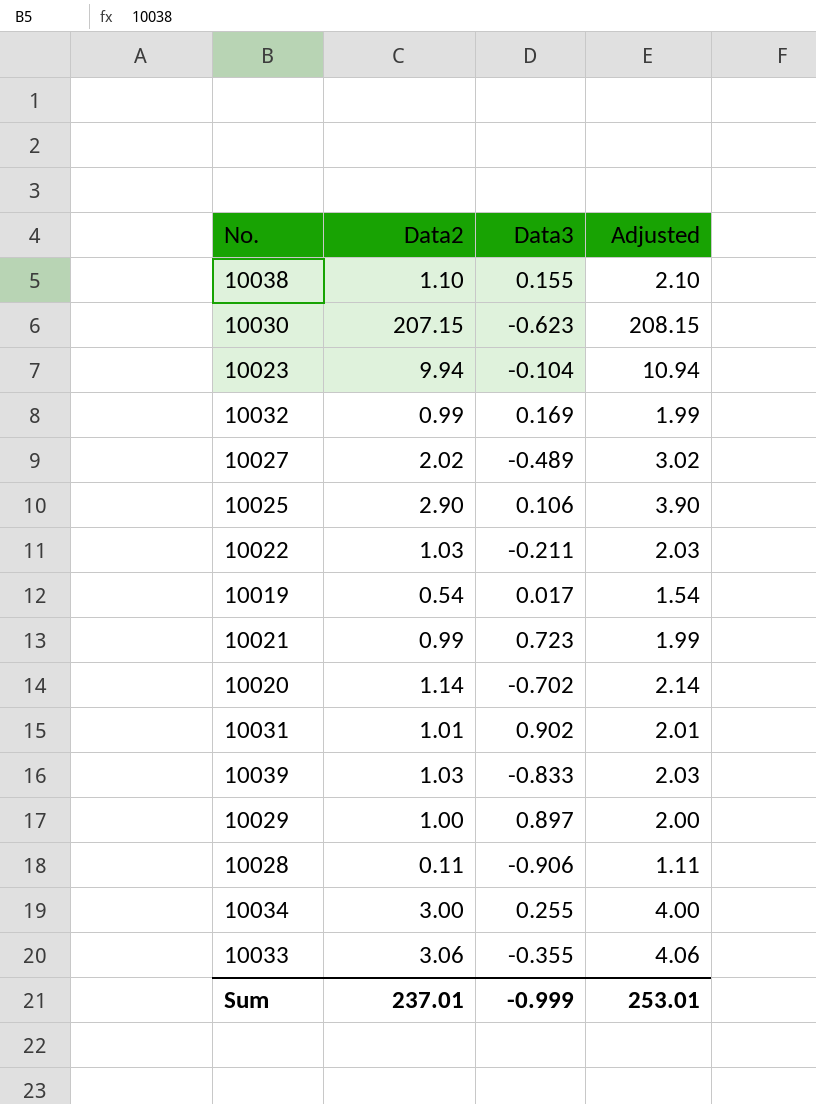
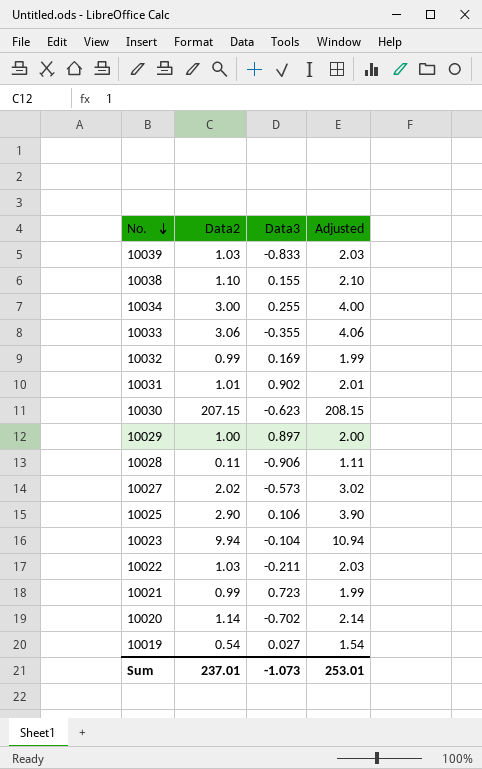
row order: none -> No. descending
10027 | Data3: -0.489 -> -0.573
10019 | Data3: 0.017 -> 0.027
Sum | Data3: -0.999 -> -1.073

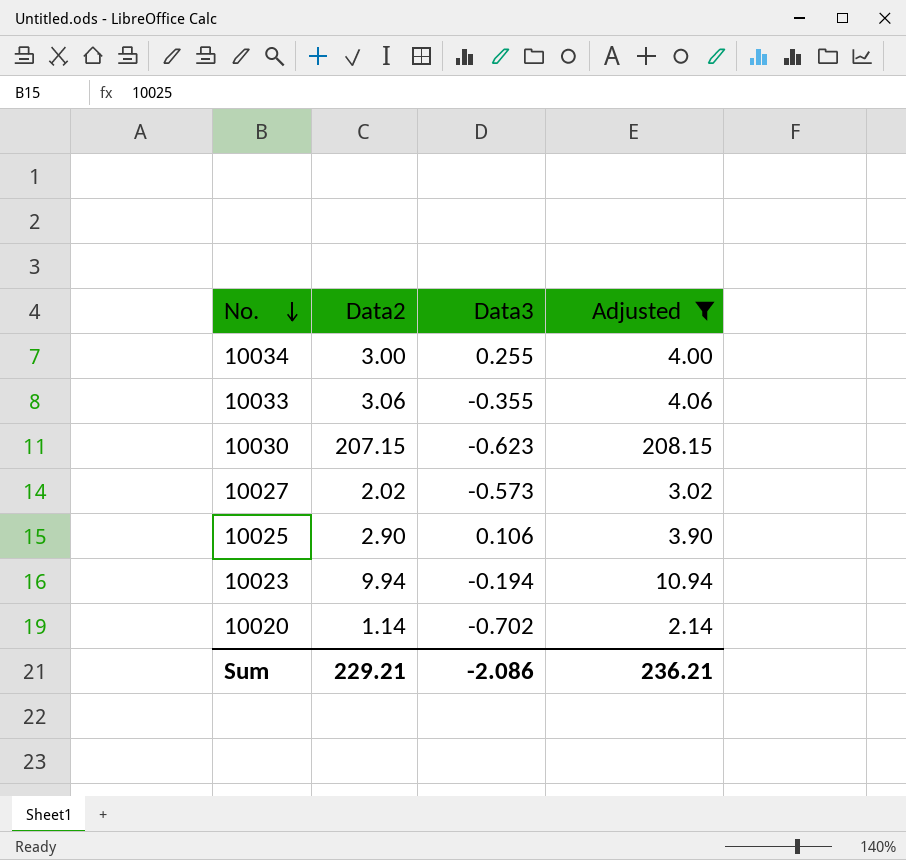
filter: none -> Adjusted >= 2.14
10023 | Data3: -0.104 -> -0.194
Sum | Data2: 237.01 -> 229.21
Sum | Data3: -1.073 -> -2.086
Sum | Adjusted: 253.01 -> 236.21

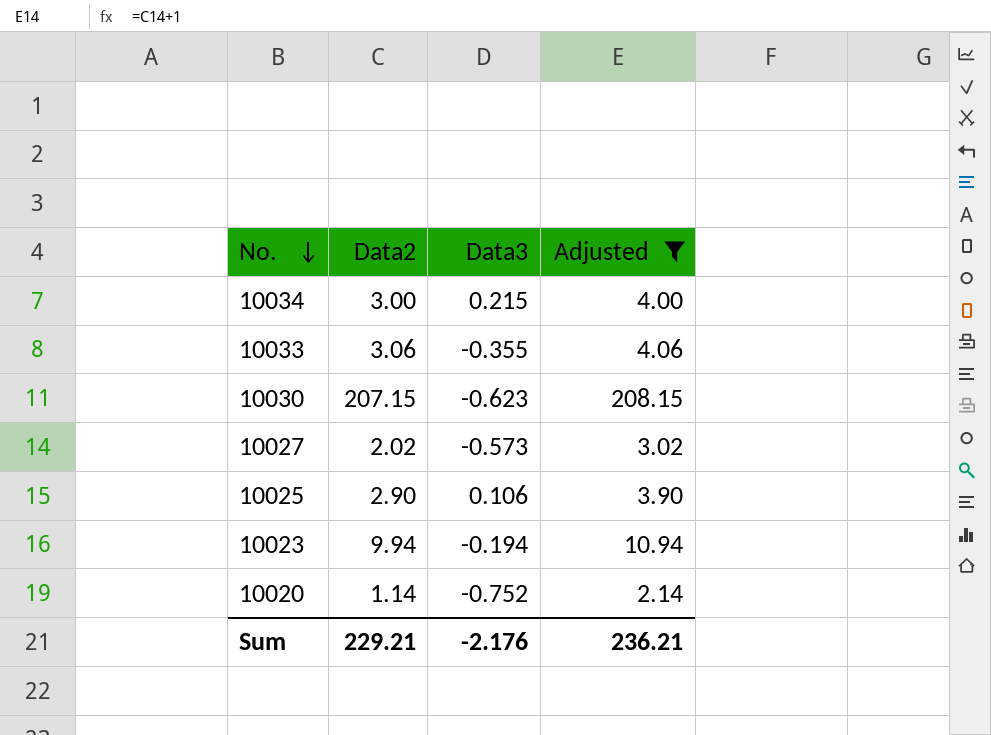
10034 | Data3: 0.255 -> 0.215
10020 | Data3: -0.702 -> -0.752
Sum | Data3: -2.086 -> -2.176

